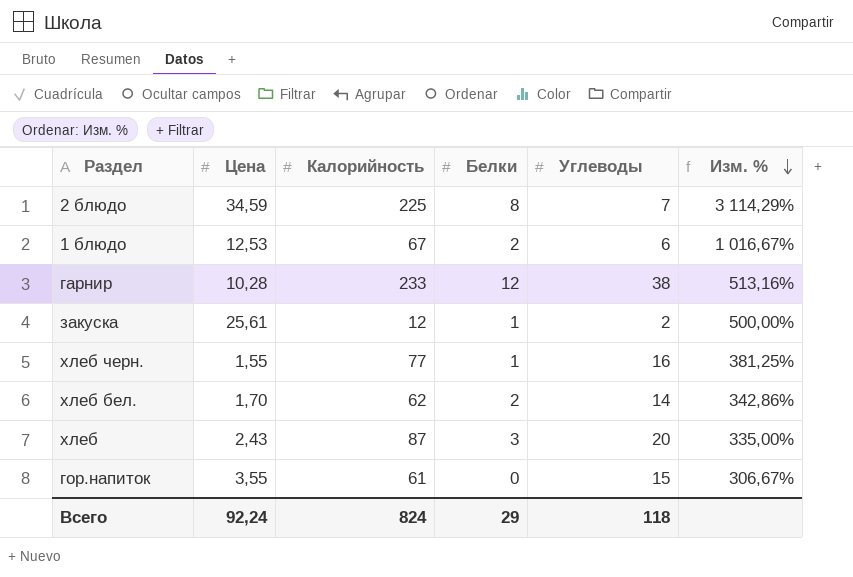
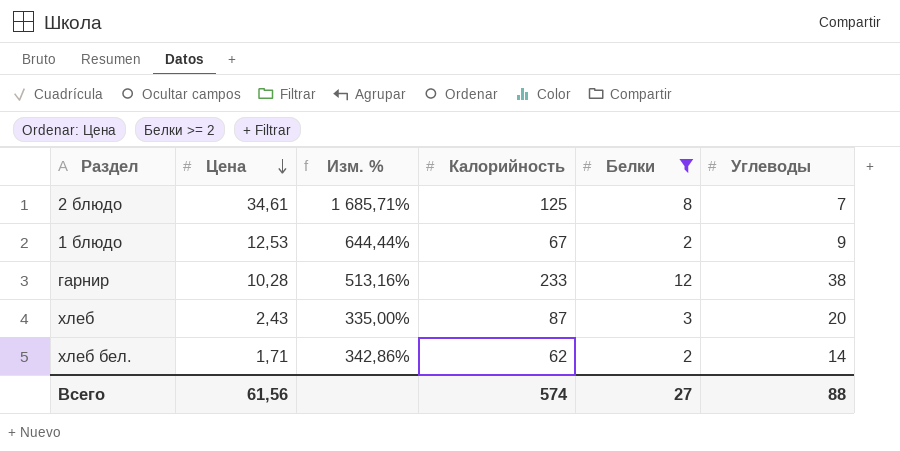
filter: none -> Белки >= 2
row order: Изм. % descending -> Цена descending
column Изм. % | position: 6 -> 3
2 блюдо | Цена: 34,59 -> 34,61
2 блюдо | Изм. %: 3 114,29% -> 1 685,71%
2 блюдо | Калорийность: 225 -> 125
1 блюдо | Изм. %: 1 016,67% -> 644,44%
1 блюдо | Углеводы: 6 -> 9
хлеб бел. | Цена: 1,70 -> 1,71
Всего | Цена: 92,24 -> 61,56
Всего | Калорийность: 824 -> 574
Всего | Белки: 29 -> 27
Всего | Углеводы: 118 -> 88

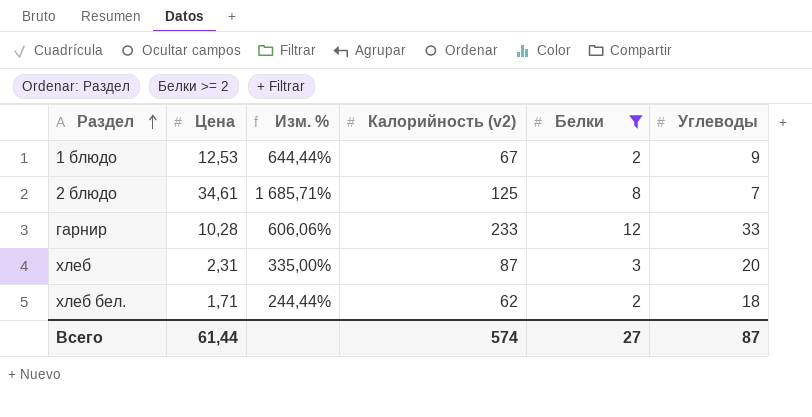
row order: Цена descending -> Раздел ascending
column name: Калорийность -> Калорийность (v2)
гарнир | Изм. %: 513,16% -> 606,06%
гарнир | Углеводы: 38 -> 33
хлеб | Цена: 2,43 -> 2,31
хлеб бел. | Изм. %: 342,86% -> 244,44%
хлеб бел. | Углеводы: 14 -> 18
Всего | Цена: 61,56 -> 61,44
Всего | Углеводы: 88 -> 87

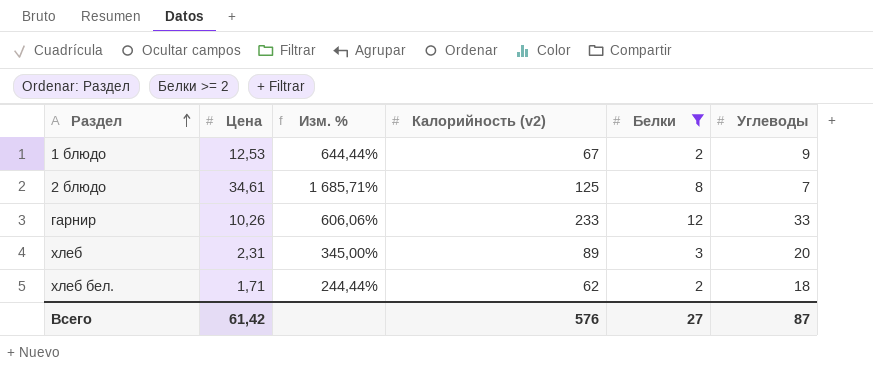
гарнир | Цена: 10,28 -> 10,26
хлеб | Изм. %: 335,00% -> 345,00%
хлеб | Калорийность (v2): 87 -> 89
Всего | Цена: 61,44 -> 61,42
Всего | Калорийность (v2): 574 -> 576

